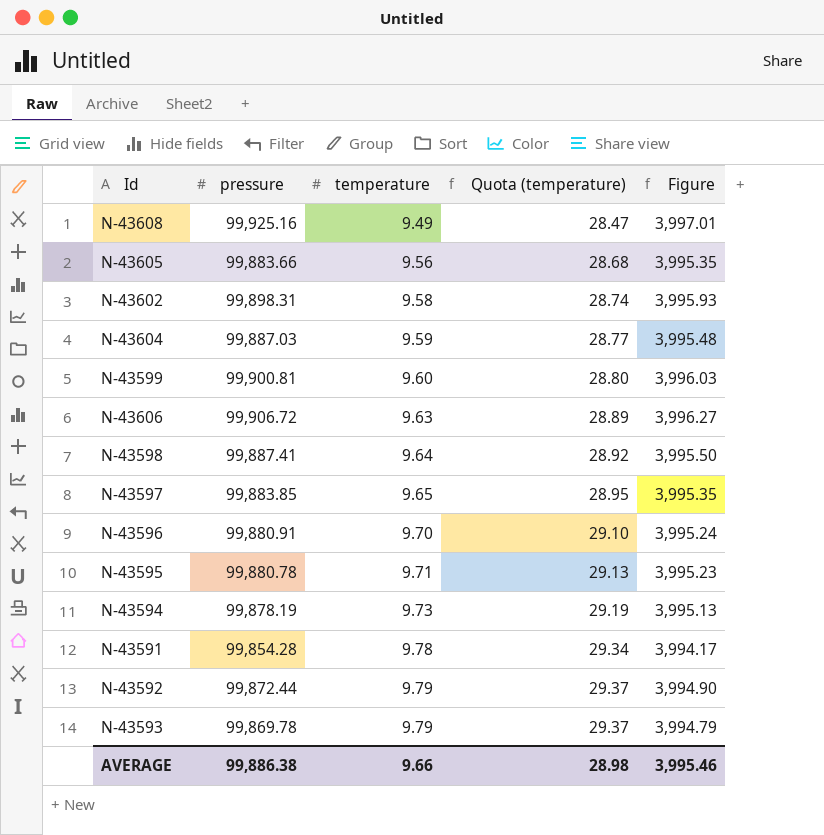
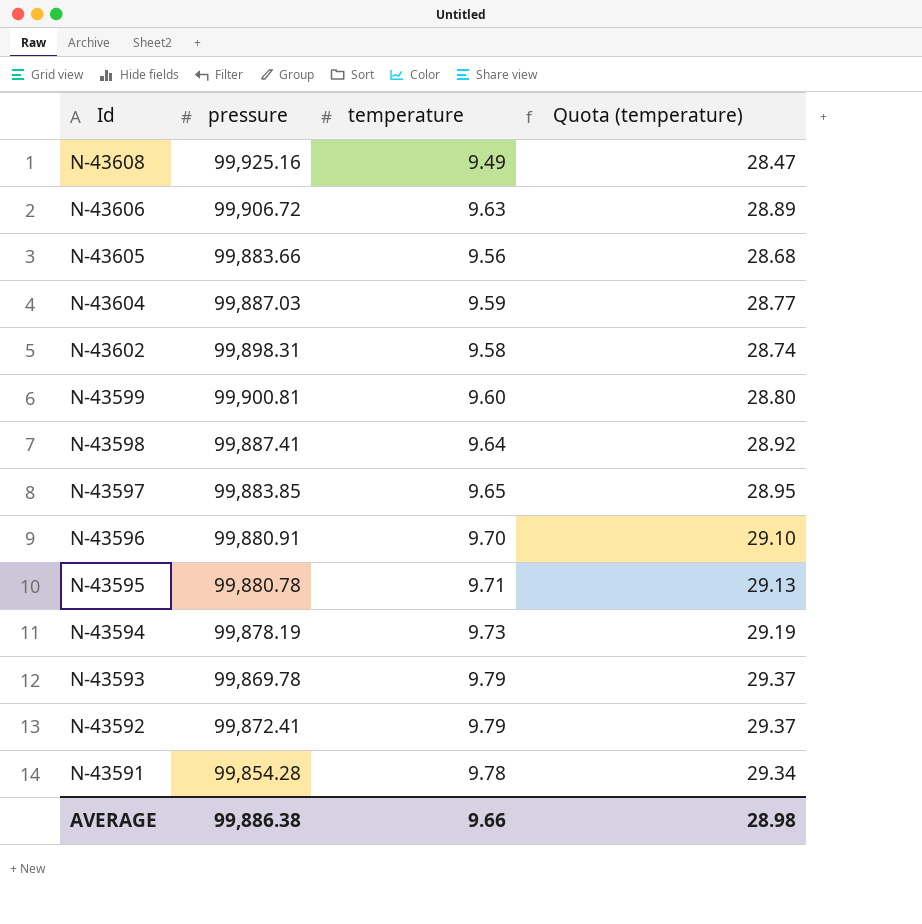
row order: temperature ascending -> Id descending
column Figure | formula: [pressure] * 0.04 -> none
N-43592 | pressure: 99,872.44 -> 99,872.41

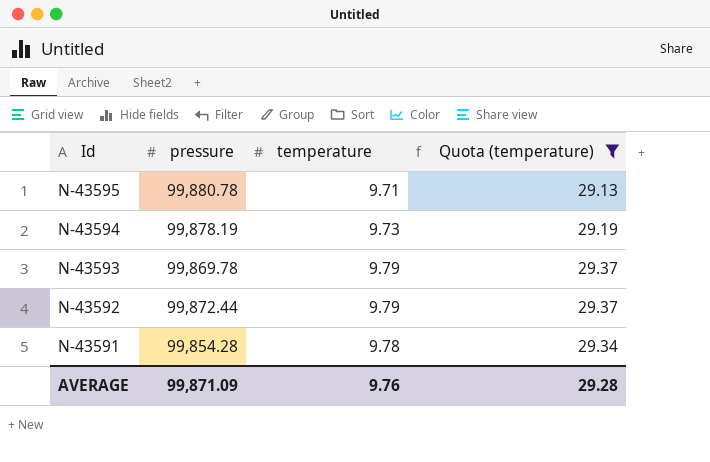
filter: none -> Quota (temperature) >= 29.13
N-43592 | pressure: 99,872.41 -> 99,872.44
AVERAGE | pressure: 99,886.38 -> 99,871.09
AVERAGE | temperature: 9.66 -> 9.76
AVERAGE | Quota (temperature): 28.98 -> 29.28

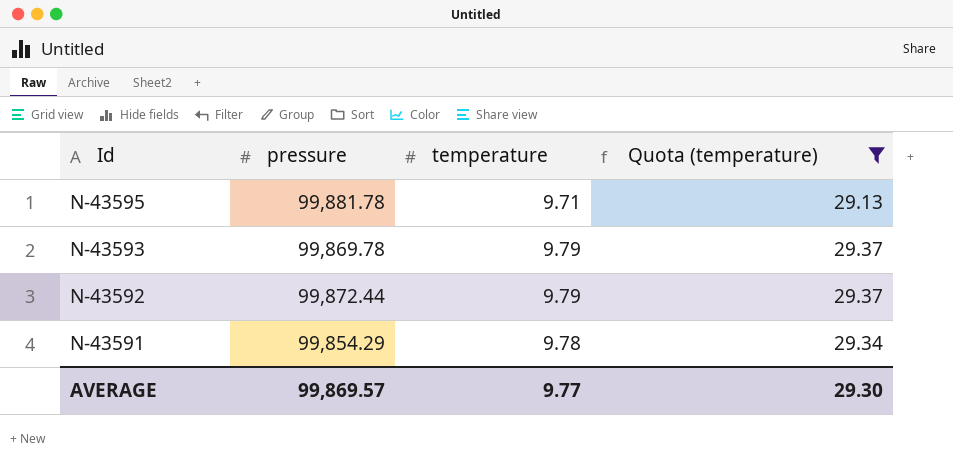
row N-43594: 99,878.19 | 9.73 | 29.19 -> none
N-43595 | pressure: 99,880.78 -> 99,881.78
N-43591 | pressure: 99,854.28 -> 99,854.29
AVERAGE | pressure: 99,871.09 -> 99,869.57
AVERAGE | temperature: 9.76 -> 9.77
AVERAGE | Quota (temperature): 29.28 -> 29.30

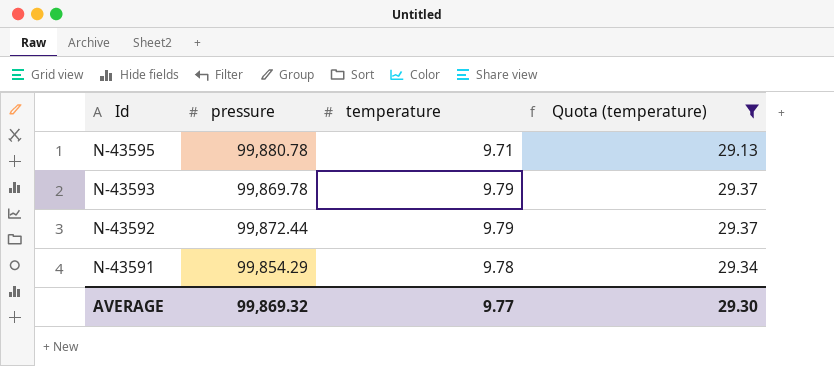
N-43595 | pressure: 99,881.78 -> 99,880.78
AVERAGE | pressure: 99,869.57 -> 99,869.32

